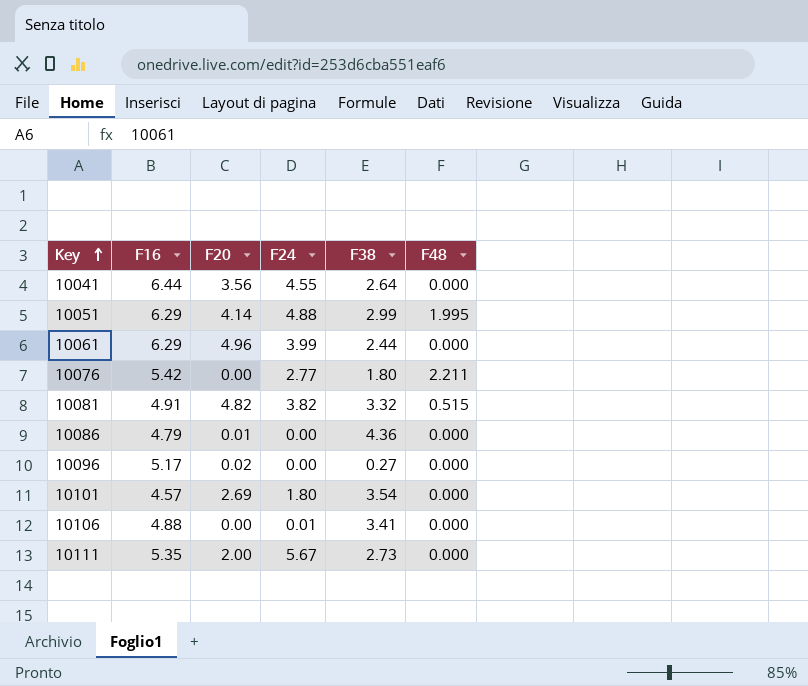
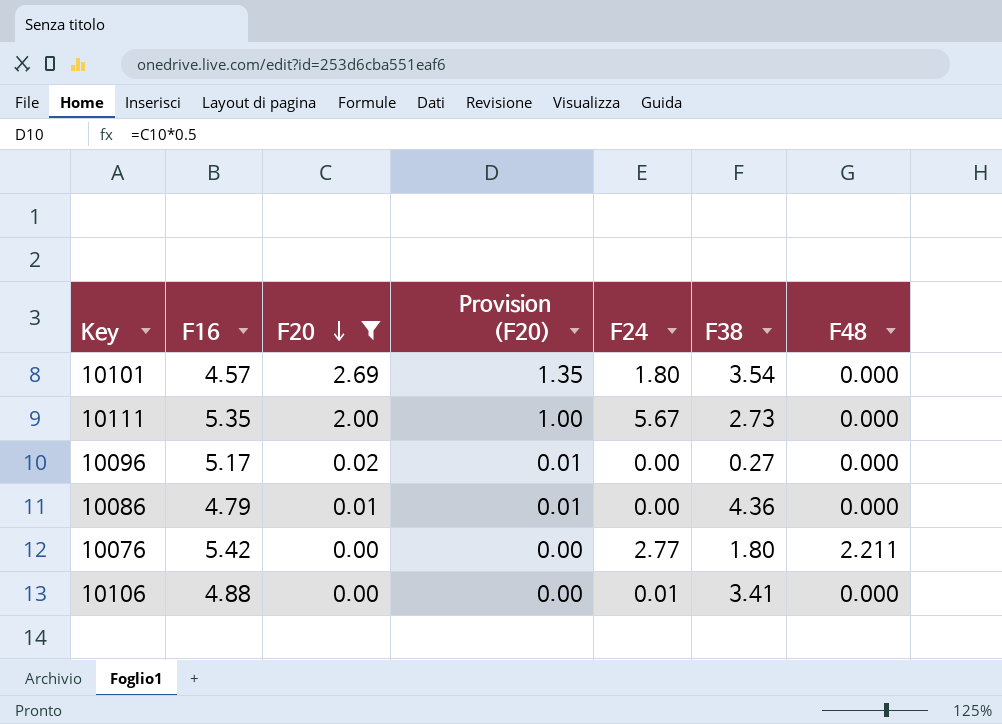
filter: none -> F20 <= 2.69
row order: Key ascending -> F20 descending
column Provision (F20) | formula: none -> [F20] * 0.5

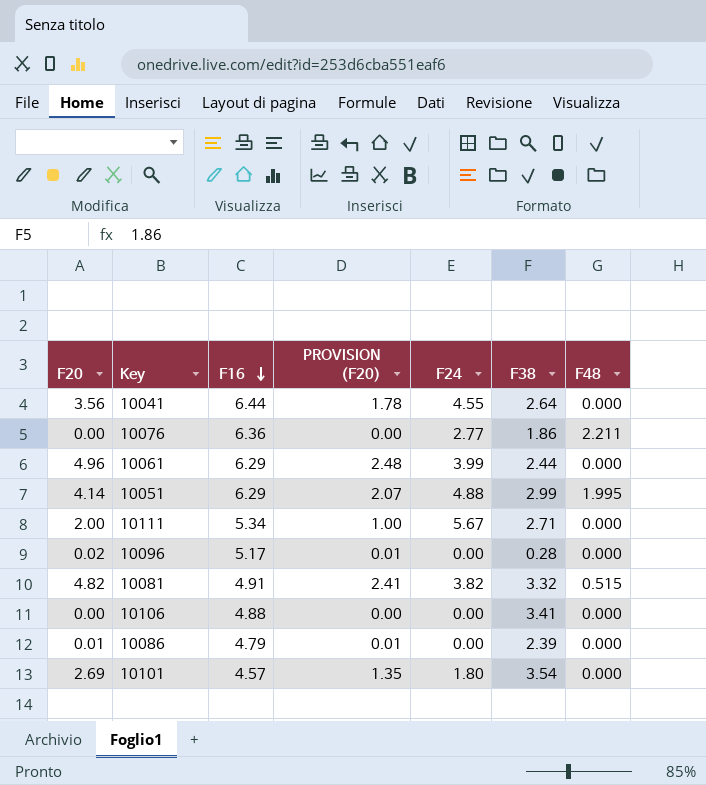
filter: F20 <= 2.69 -> none
row order: F20 descending -> F16 descending
column F20 | position: 3 -> 1
column name: Provision (F20) -> PROVISION (F20)
10076 | F16: 5.42 -> 6.36
10076 | F38: 1.80 -> 1.86
10111 | F16: 5.35 -> 5.34
10111 | F38: 2.73 -> 2.71
10096 | F38: 0.27 -> 0.28
10106 | F24: 0.01 -> 0.00
10086 | F38: 4.36 -> 2.39

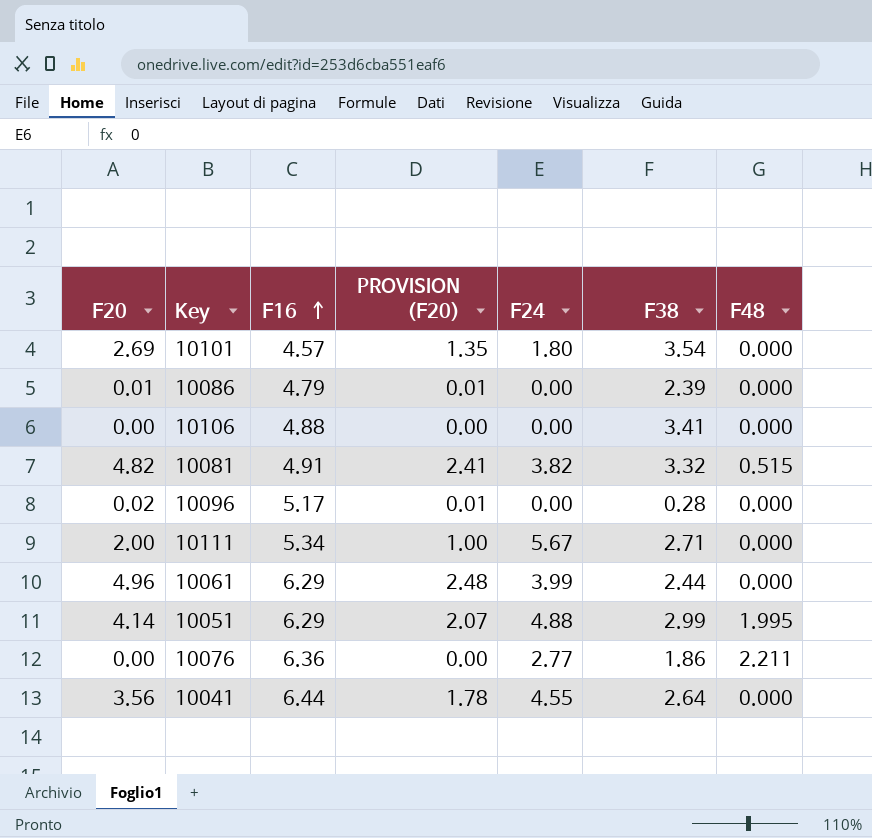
row order: F16 descending -> F16 ascending

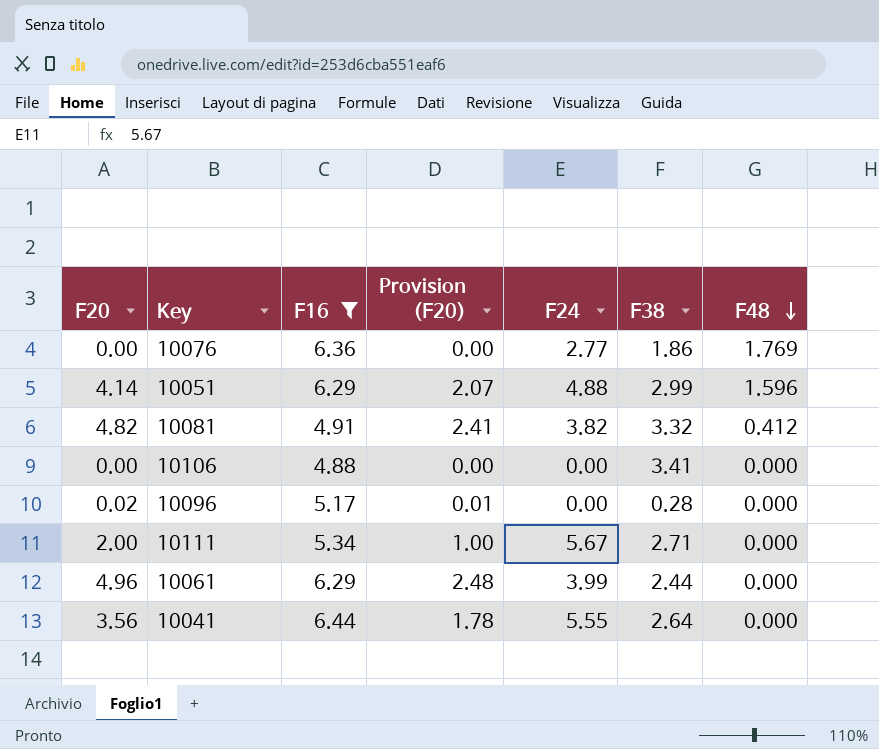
filter: none -> F16 >= 4.88
row order: F16 ascending -> F48 descending
column name: PROVISION (F20) -> Provision (F20)
10076 | F48: 2.211 -> 1.769
10051 | F48: 1.995 -> 1.596
10081 | F48: 0.515 -> 0.412
10041 | F24: 4.55 -> 5.55

